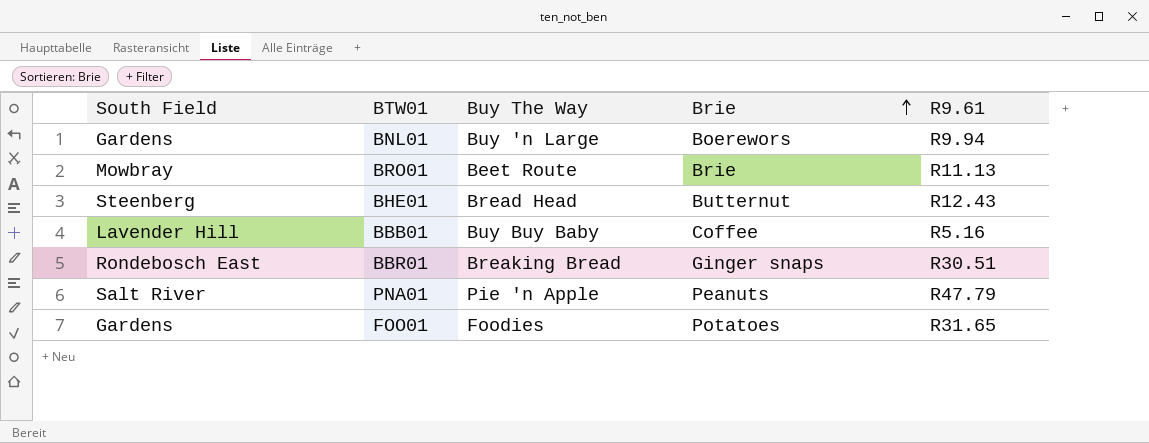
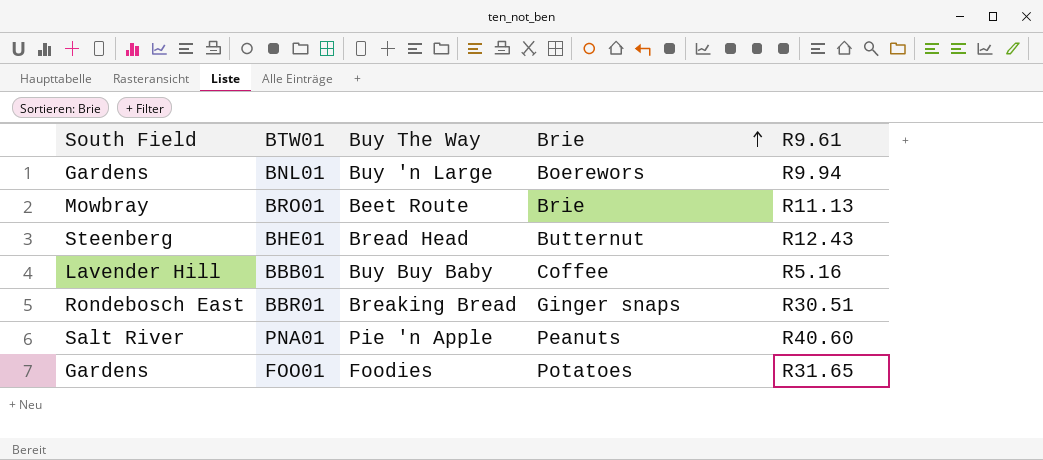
PNA01 | R9.61: R47.79 -> R40.60

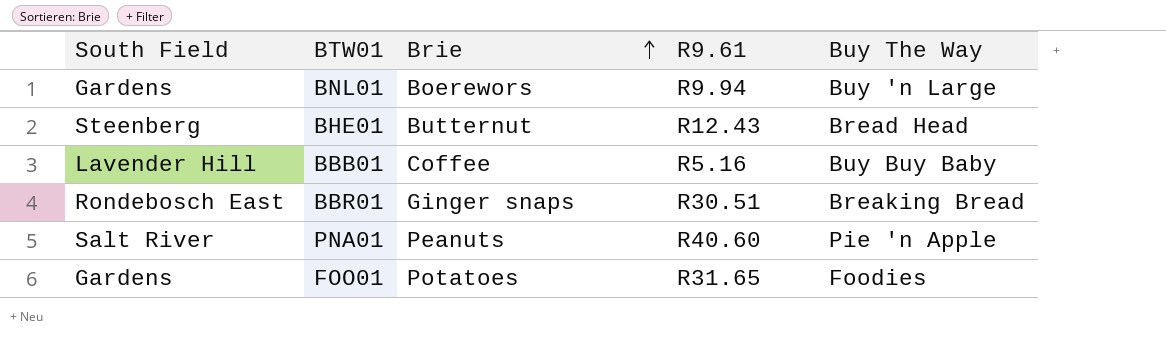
column Buy The Way | position: 3 -> 5
row BRO01: Mowbray | Beet Route | Brie | R11.13 -> none

